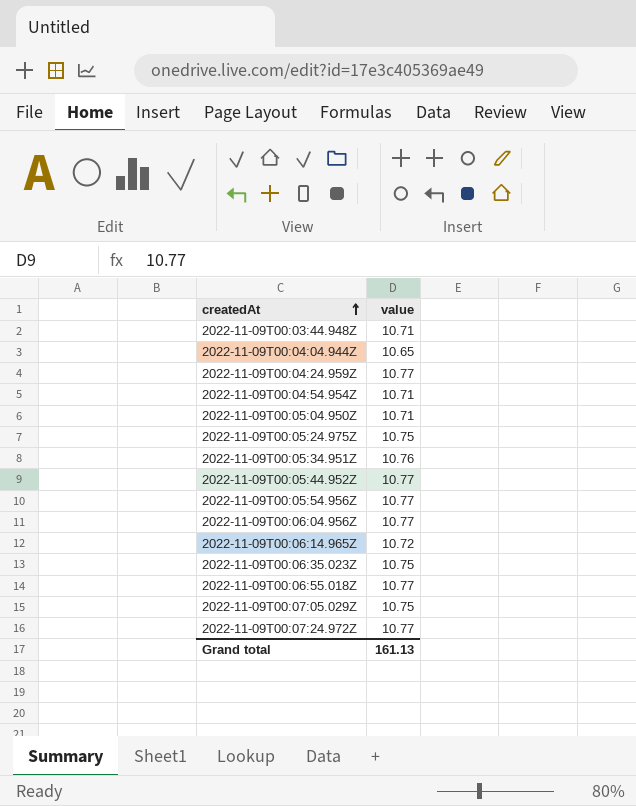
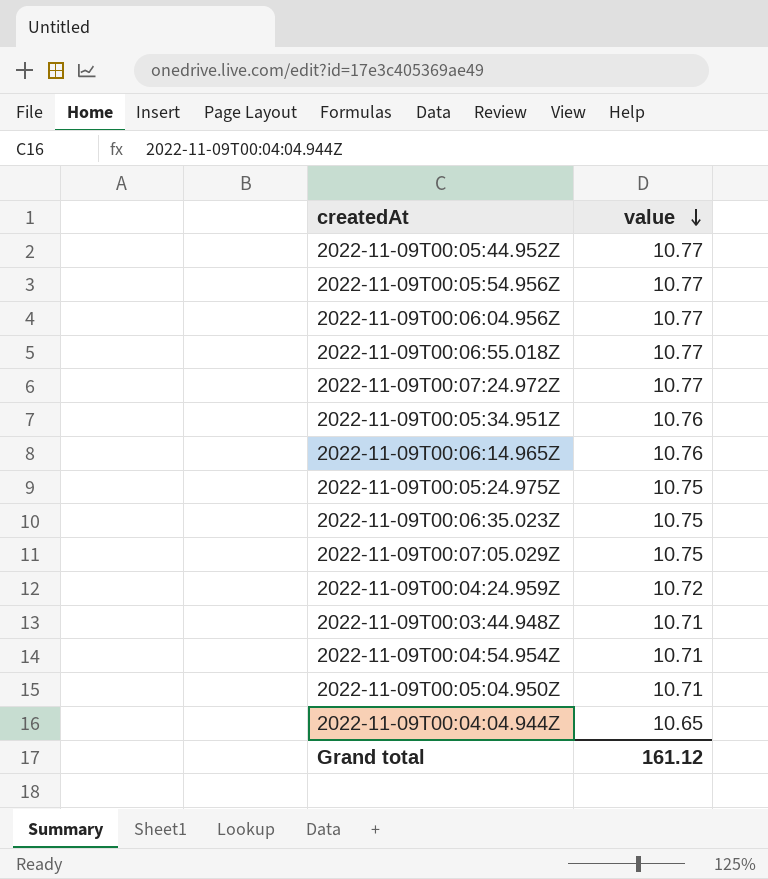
row order: createdAt ascending -> value descending
2022-11-09T00:06:14.965Z | value: 10.72 -> 10.76
2022-11-09T00:04:24.959Z | value: 10.77 -> 10.72
Grand total | value: 161.13 -> 161.12

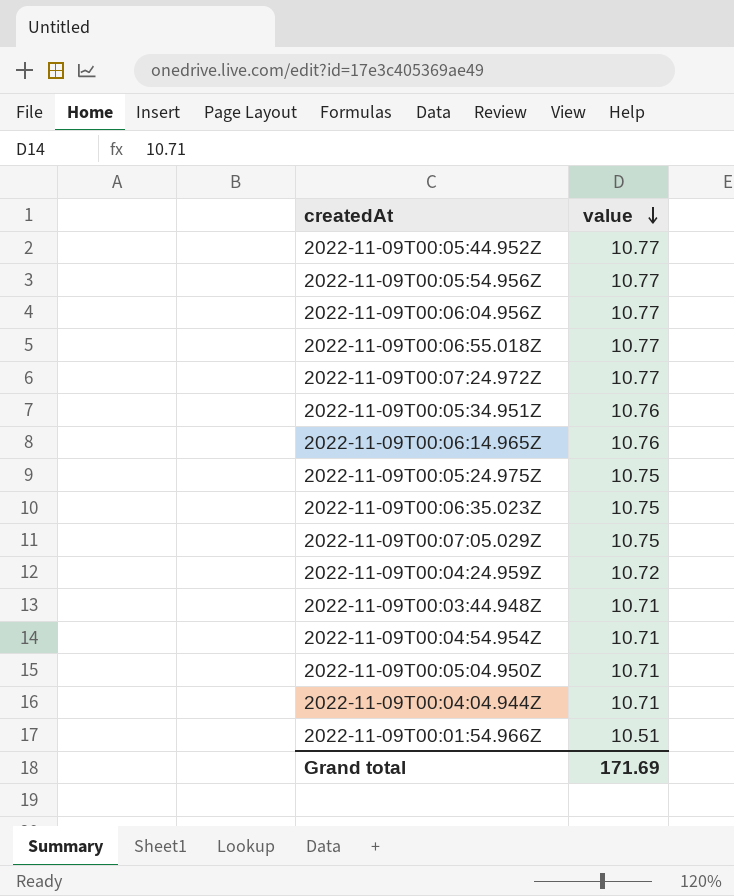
2022-11-09T00:04:04.944Z | value: 10.65 -> 10.71
row 2022-11-09T00:01:54.966Z: none -> 10.51
Grand total | value: 161.12 -> 171.69

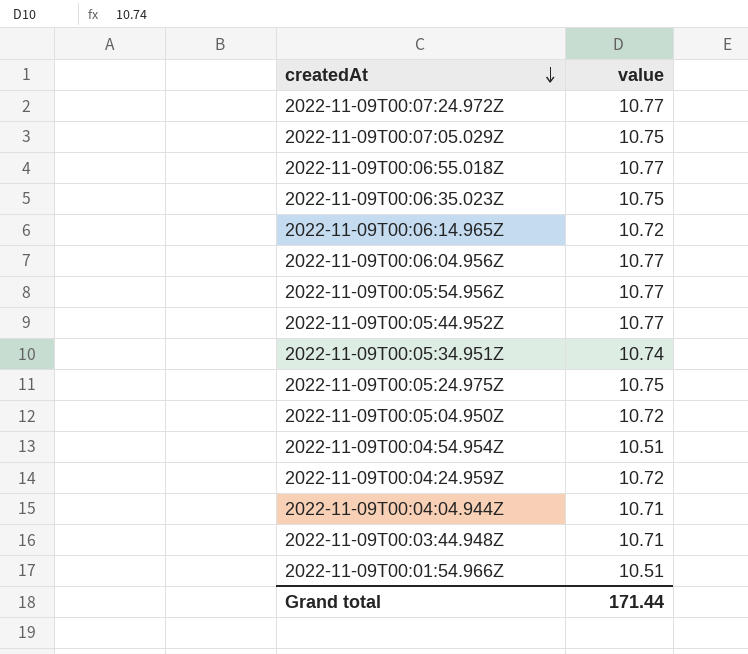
row order: value descending -> createdAt descending
2022-11-09T00:06:14.965Z | value: 10.76 -> 10.72
2022-11-09T00:05:34.951Z | value: 10.76 -> 10.74
2022-11-09T00:05:04.950Z | value: 10.71 -> 10.72
2022-11-09T00:04:54.954Z | value: 10.71 -> 10.51
Grand total | value: 171.69 -> 171.44

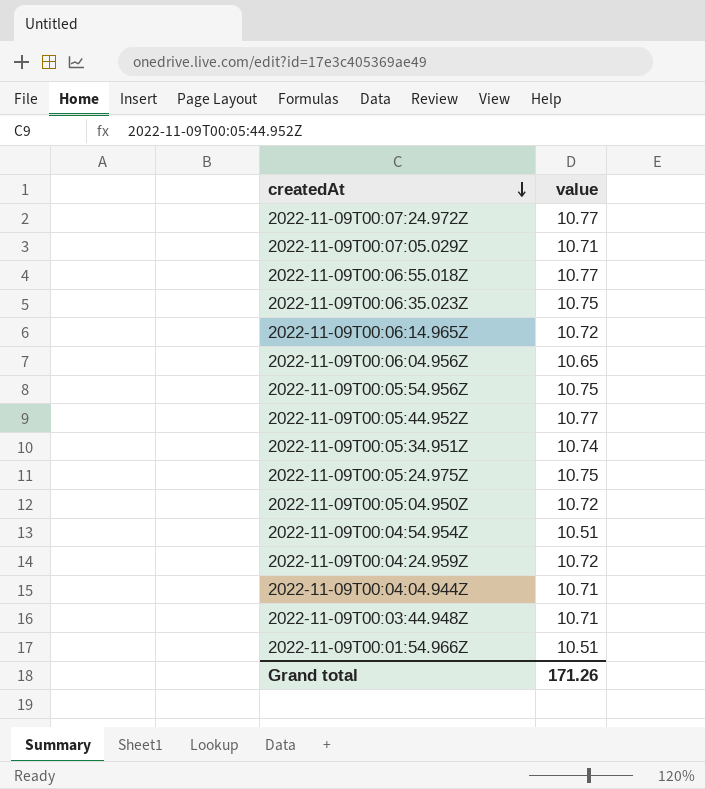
2022-11-09T00:07:05.029Z | value: 10.75 -> 10.71
2022-11-09T00:06:04.956Z | value: 10.77 -> 10.65
2022-11-09T00:05:54.956Z | value: 10.77 -> 10.75
Grand total | value: 171.44 -> 171.26

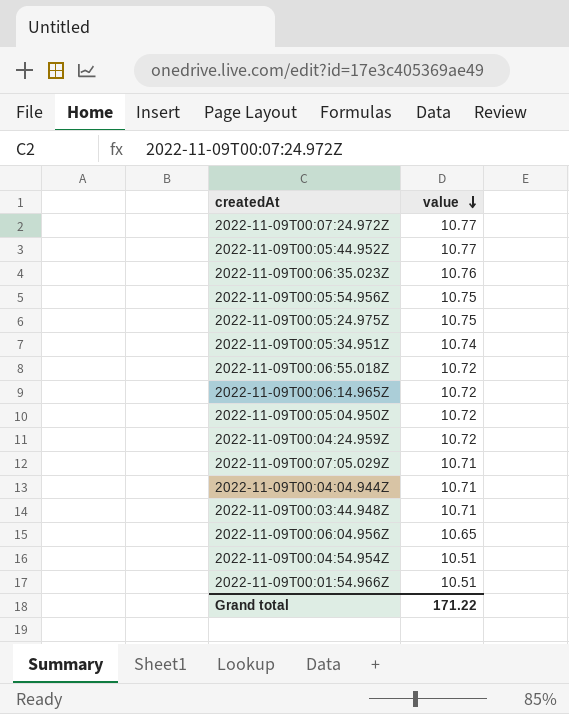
row order: createdAt descending -> value descending
2022-11-09T00:06:35.023Z | value: 10.75 -> 10.76
2022-11-09T00:06:55.018Z | value: 10.77 -> 10.72
Grand total | value: 171.26 -> 171.22

